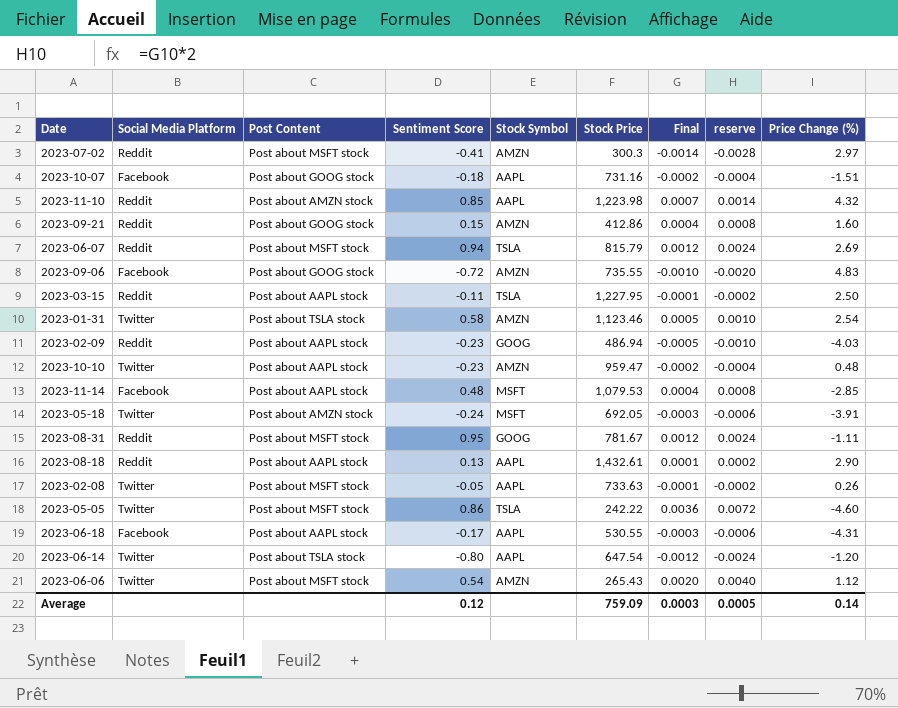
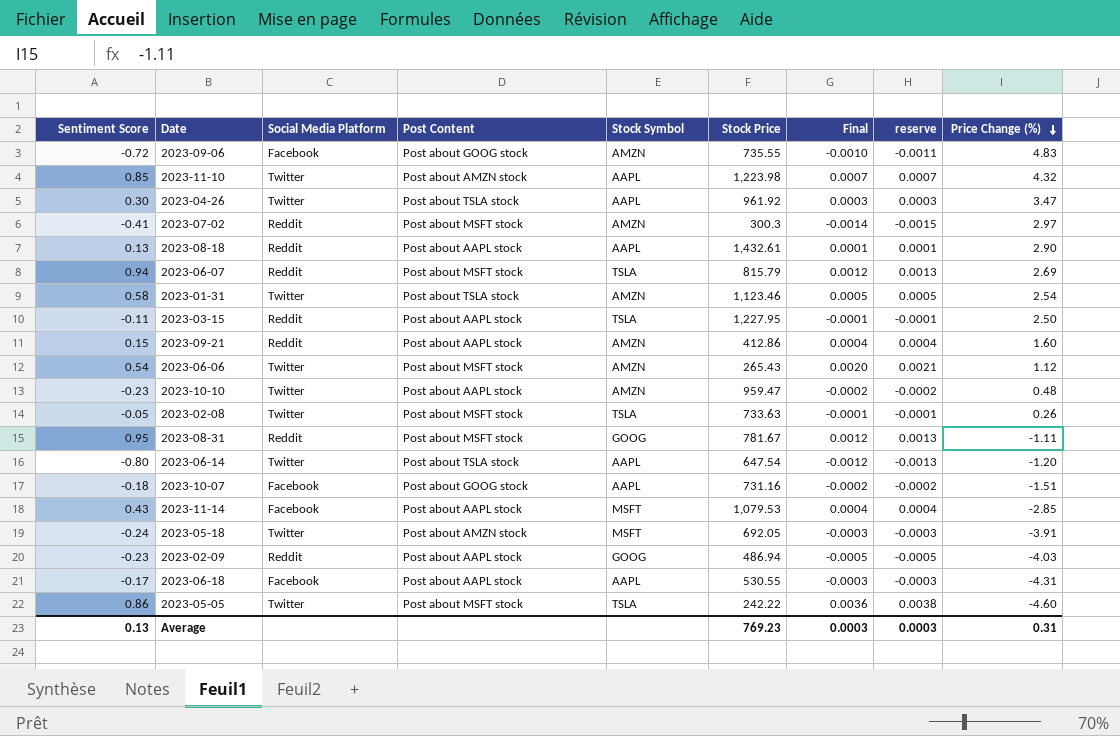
row order: none -> Price Change (%) descending
column Sentiment Score | position: 4 -> 1
column reserve | formula: [Final] * 2 -> [Final] * 1.05
2023-11-10 | Social Media Platform: Reddit -> Twitter
row 2023-04-26: none -> 0.30 | Twitter | Post about TSLA stock | AAPL | 961.92 | 0.0003 | 0.0003 | 3.47
2023-09-21 | Post Content: Post about GOOG stock -> Post about AAPL stock
2023-02-08 | Stock Symbol: AAPL -> TSLA
2023-11-14 | Sentiment Score: 0.48 -> 0.43
Average | Sentiment Score: 0.12 -> 0.13
Average | Stock Price: 759.09 -> 769.23
Average | reserve: 0.0005 -> 0.0003
Average | Price Change (%): 0.14 -> 0.31

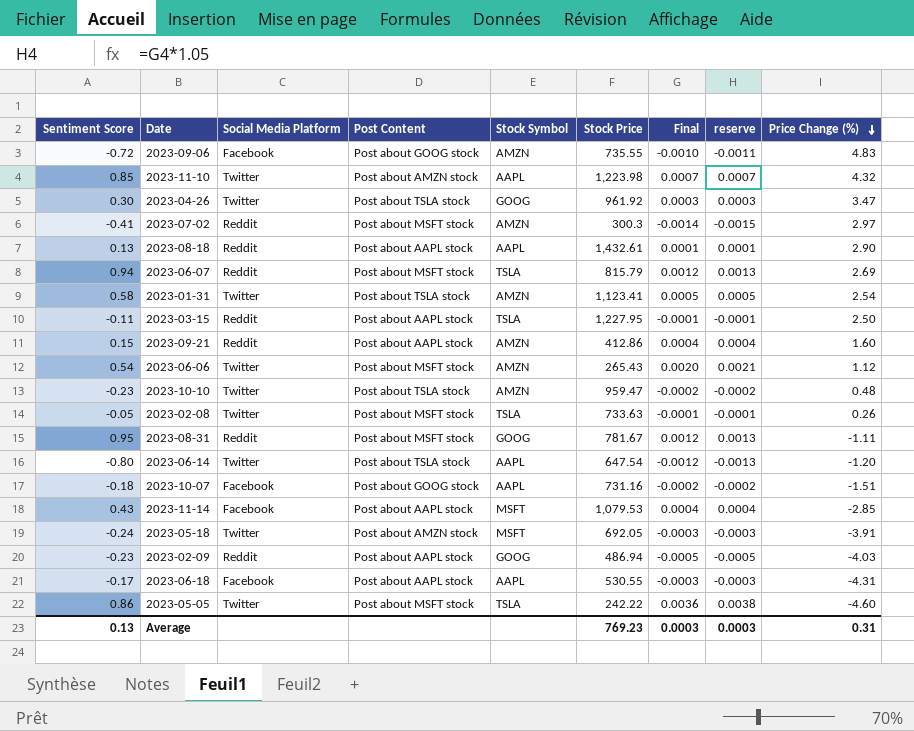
2023-04-26 | Stock Symbol: AAPL -> GOOG
2023-01-31 | Stock Price: 1,123.46 -> 1,123.41
2023-10-10 | Post Content: Post about AAPL stock -> Post about TSLA stock

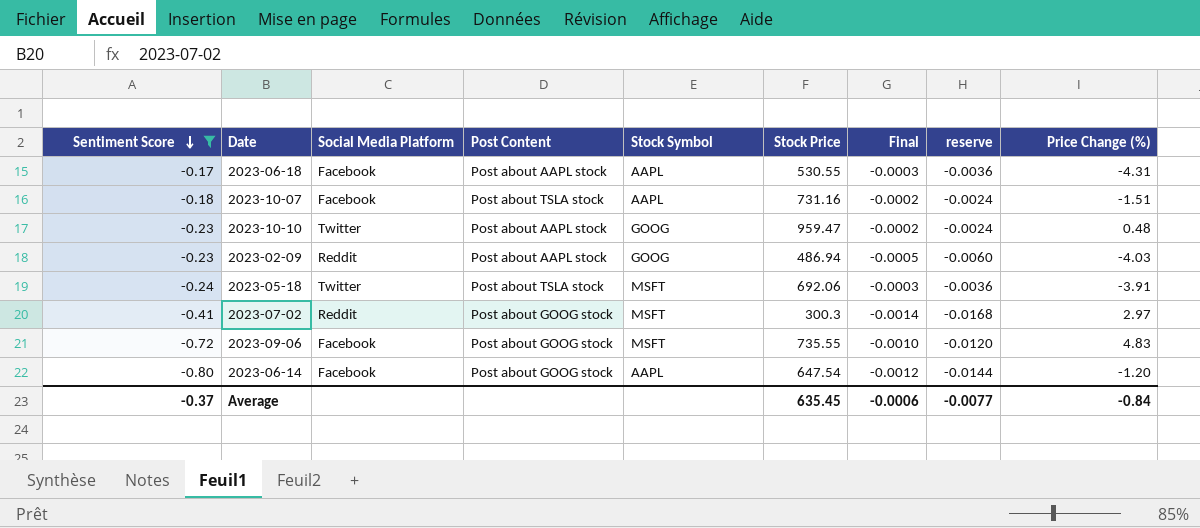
filter: none -> Sentiment Score <= -0.17
row order: Price Change (%) descending -> Sentiment Score descending
column reserve | formula: [Final] * 1.05 -> [Final] * 12
2023-10-07 | Post Content: Post about GOOG stock -> Post about TSLA stock
2023-10-10 | Post Content: Post about TSLA stock -> Post about AAPL stock
2023-10-10 | Stock Symbol: AMZN -> GOOG
2023-05-18 | Post Content: Post about AMZN stock -> Post about TSLA stock
2023-05-18 | Stock Price: 692.05 -> 692.06
2023-07-02 | Post Content: Post about MSFT stock -> Post about GOOG stock
2023-07-02 | Stock Symbol: AMZN -> MSFT
2023-09-06 | Stock Symbol: AMZN -> MSFT
2023-06-14 | Social Media Platform: Twitter -> Facebook
2023-06-14 | Post Content: Post about TSLA stock -> Post about GOOG stock
Average | Sentiment Score: 0.13 -> -0.37
Average | Stock Price: 769.23 -> 635.45
Average | Final: 0.0003 -> -0.0006
Average | reserve: 0.0003 -> -0.0077
Average | Price Change (%): 0.31 -> -0.84

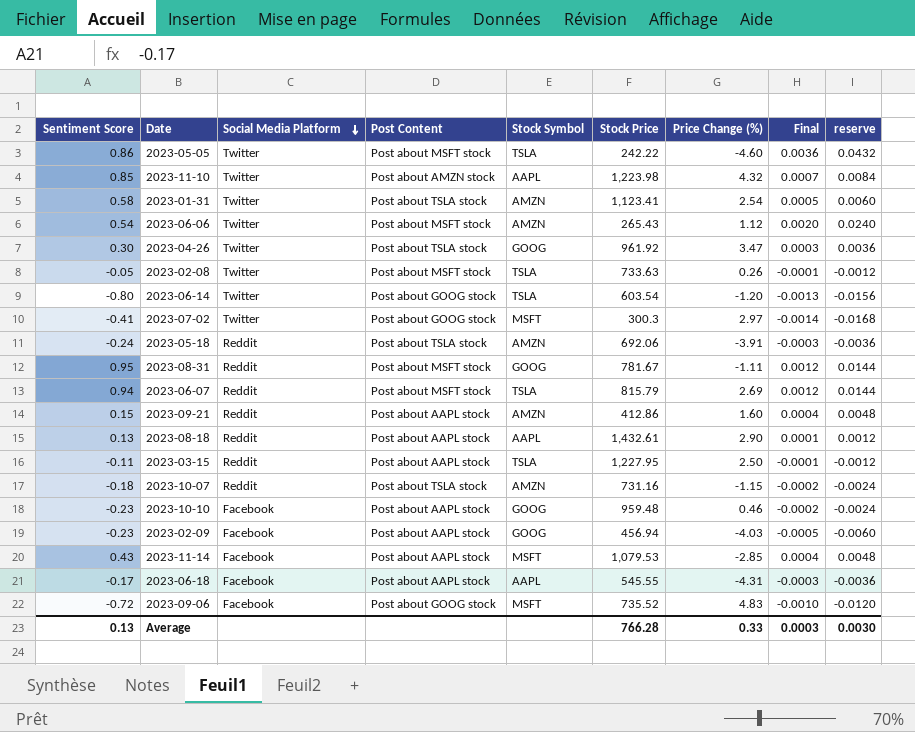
filter: Sentiment Score <= -0.17 -> none
row order: Sentiment Score descending -> Social Media Platform descending
column Price Change (%) | position: 9 -> 7
2023-06-14 | Social Media Platform: Facebook -> Twitter
2023-06-14 | Stock Symbol: AAPL -> TSLA
2023-06-14 | Stock Price: 647.54 -> 603.54
2023-06-14 | Final: -0.0012 -> -0.0013
2023-06-14 | reserve: -0.0144 -> -0.0156
2023-07-02 | Social Media Platform: Reddit -> Twitter
2023-05-18 | Social Media Platform: Twitter -> Reddit
2023-05-18 | Stock Symbol: MSFT -> AMZN
2023-10-07 | Social Media Platform: Facebook -> Reddit
2023-10-07 | Stock Symbol: AAPL -> AMZN
2023-10-07 | Price Change (%): -1.51 -> -1.15
2023-10-10 | Social Media Platform: Twitter -> Facebook
2023-10-10 | Stock Price: 959.47 -> 959.48
2023-10-10 | Price Change (%): 0.48 -> 0.46
2023-02-09 | Social Media Platform: Reddit -> Facebook
2023-02-09 | Stock Price: 486.94 -> 456.94
2023-06-18 | Stock Price: 530.55 -> 545.55
2023-09-06 | Stock Price: 735.55 -> 735.52
Average | Sentiment Score: -0.37 -> 0.13
Average | Stock Price: 635.45 -> 766.28
Average | Price Change (%): -0.84 -> 0.33
Average | Final: -0.0006 -> 0.0003
Average | reserve: -0.0077 -> 0.0030

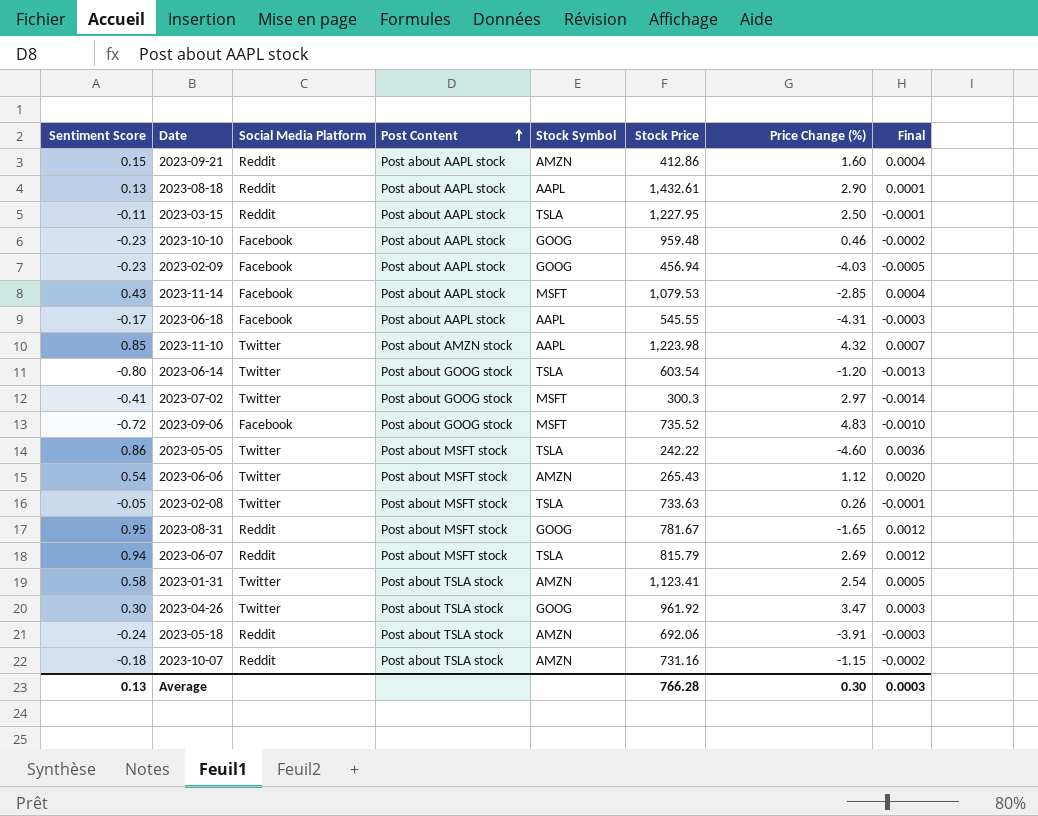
row order: Social Media Platform descending -> Post Content ascending
column reserve | formula: [Final] * 12 -> none
2023-08-31 | Price Change (%): -1.11 -> -1.65
Average | Price Change (%): 0.33 -> 0.30

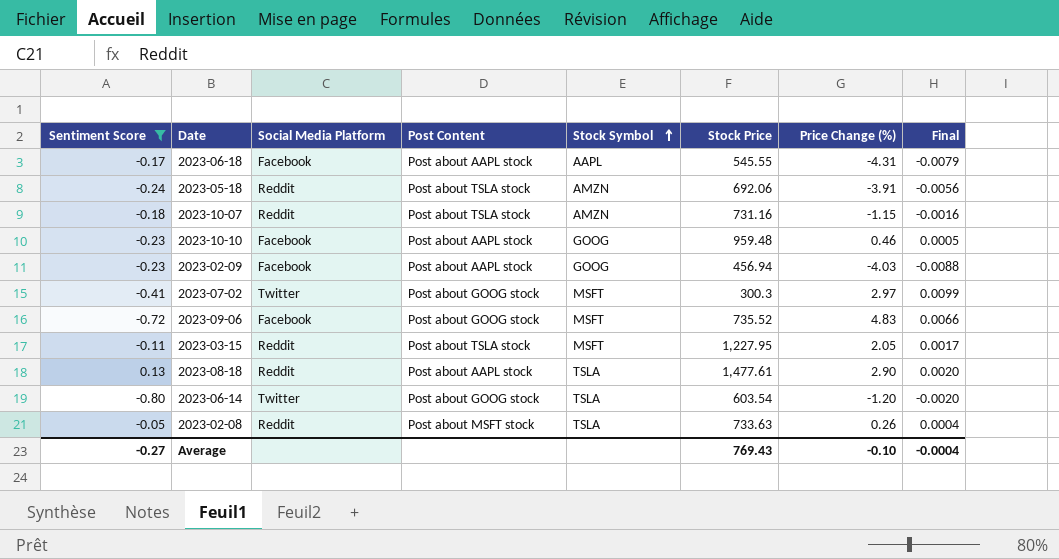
filter: none -> Sentiment Score <= 0.13
row order: Post Content ascending -> Stock Symbol ascending
column Final | formula: [Sentiment Score] / [Stock Price] -> [Price Change (%)] / [Stock Price]
2023-03-15 | Post Content: Post about AAPL stock -> Post about TSLA stock
2023-03-15 | Stock Symbol: TSLA -> MSFT
2023-03-15 | Price Change (%): 2.50 -> 2.05
2023-08-18 | Stock Symbol: AAPL -> TSLA
2023-08-18 | Stock Price: 1,432.61 -> 1,477.61
2023-02-08 | Social Media Platform: Twitter -> Reddit
Average | Sentiment Score: 0.13 -> -0.27
Average | Stock Price: 766.28 -> 769.43
Average | Price Change (%): 0.30 -> -0.10
Average | Final: 0.0003 -> -0.0004

